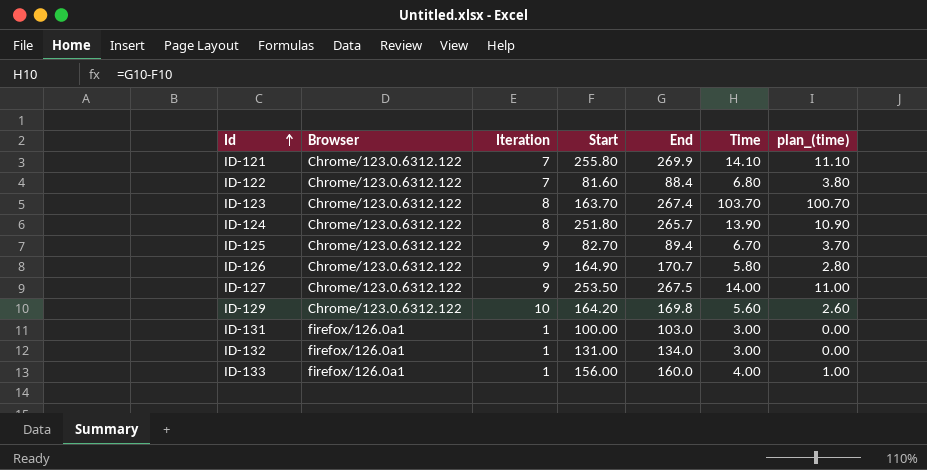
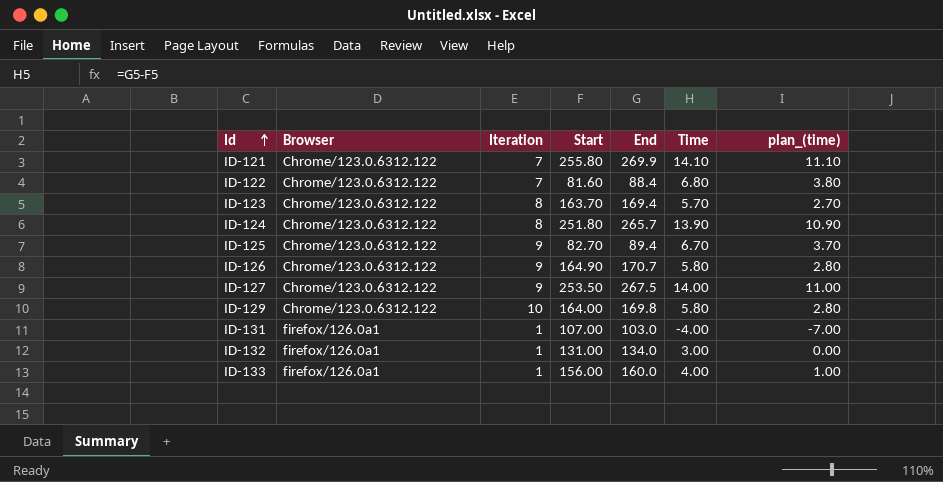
ID-123 | End: 267.4 -> 169.4
ID-123 | Time: 103.70 -> 5.70
ID-123 | plan_(time): 100.70 -> 2.70
ID-129 | Start: 164.20 -> 164.00
ID-129 | Time: 5.60 -> 5.80
ID-129 | plan_(time): 2.60 -> 2.80
ID-131 | Start: 100.00 -> 107.00
ID-131 | Time: 3.00 -> -4.00
ID-131 | plan_(time): 0.00 -> -7.00

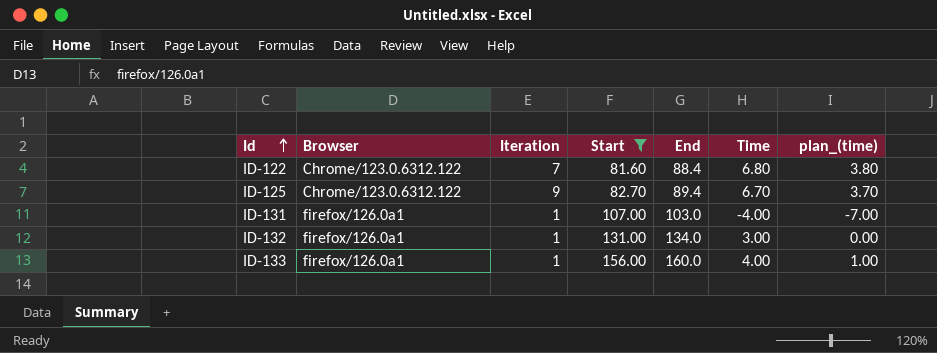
filter: none -> Start <= 156.00

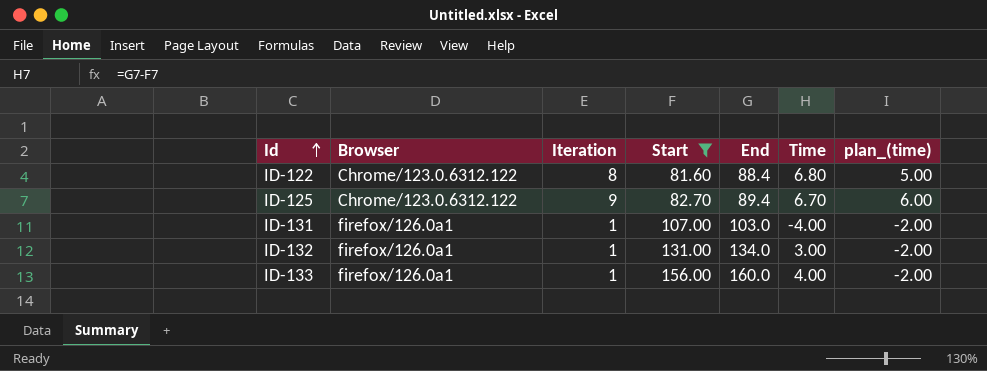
column plan_(time) | formula: [Time] - 3 -> [Iteration] - 3
ID-122 | Iteration: 7 -> 8

